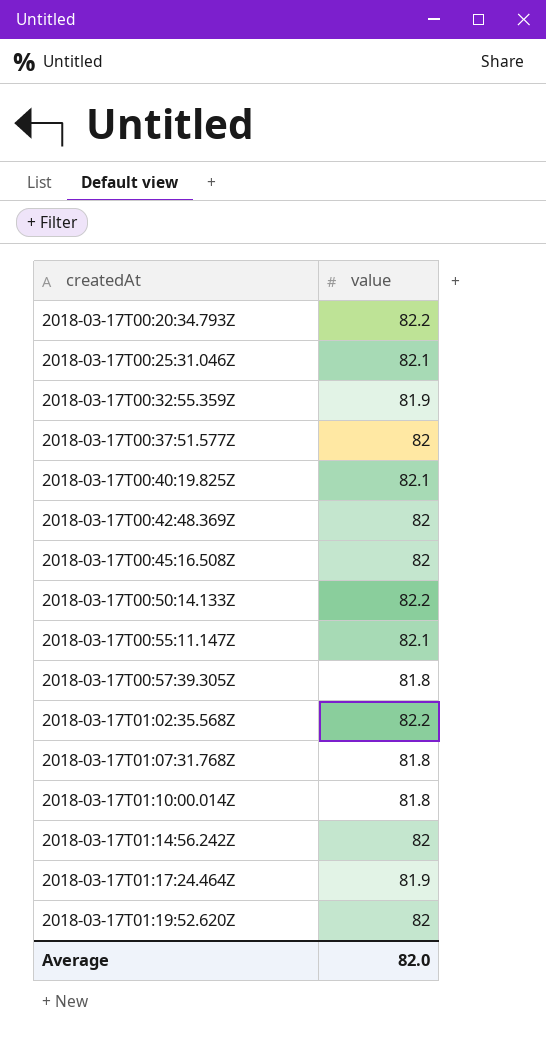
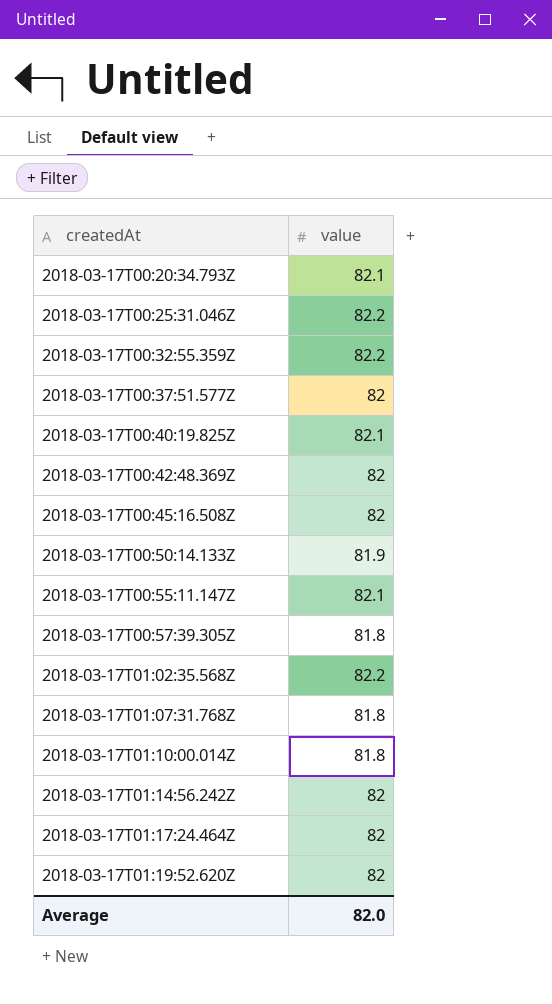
2018-03-17T00:20:34.793Z | value: 82.2 -> 82.1
2018-03-17T00:25:31.046Z | value: 82.1 -> 82.2
2018-03-17T00:32:55.359Z | value: 81.9 -> 82.2
2018-03-17T00:50:14.133Z | value: 82.2 -> 81.9
2018-03-17T01:17:24.464Z | value: 81.9 -> 82

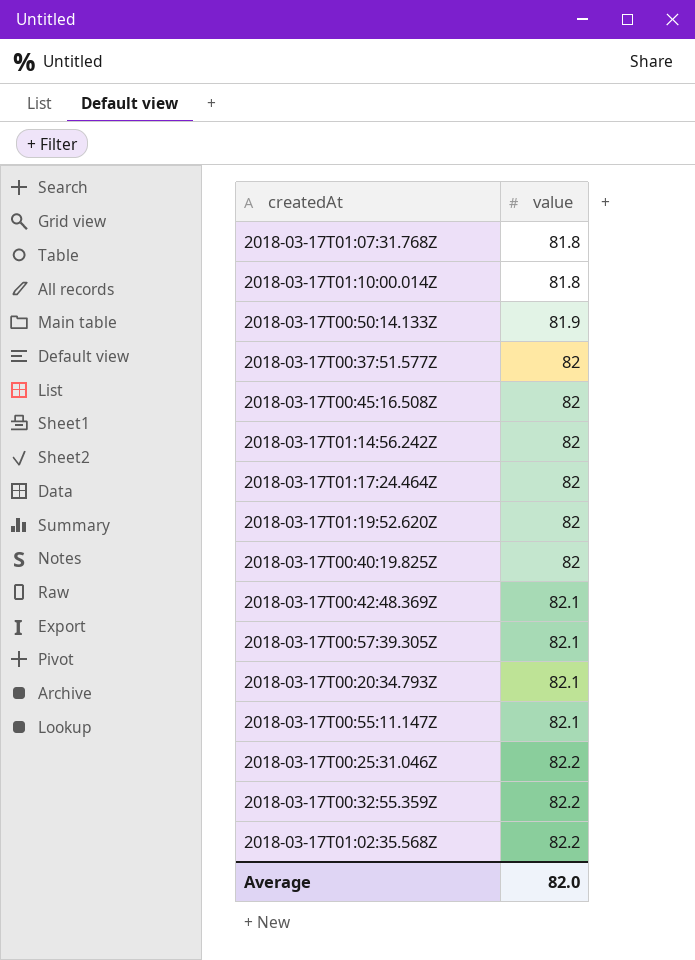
row order: createdAt ascending -> value ascending
2018-03-17T00:40:19.825Z | value: 82.1 -> 82
2018-03-17T00:42:48.369Z | value: 82 -> 82.1
2018-03-17T00:57:39.305Z | value: 81.8 -> 82.1

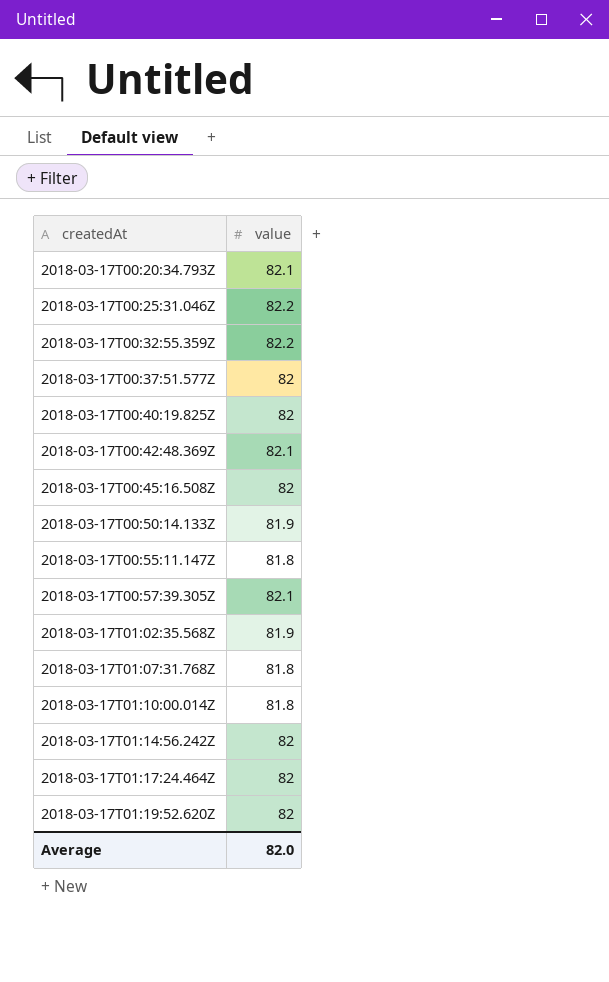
row order: value ascending -> createdAt ascending
2018-03-17T00:55:11.147Z | value: 82.1 -> 81.8
2018-03-17T01:02:35.568Z | value: 82.2 -> 81.9

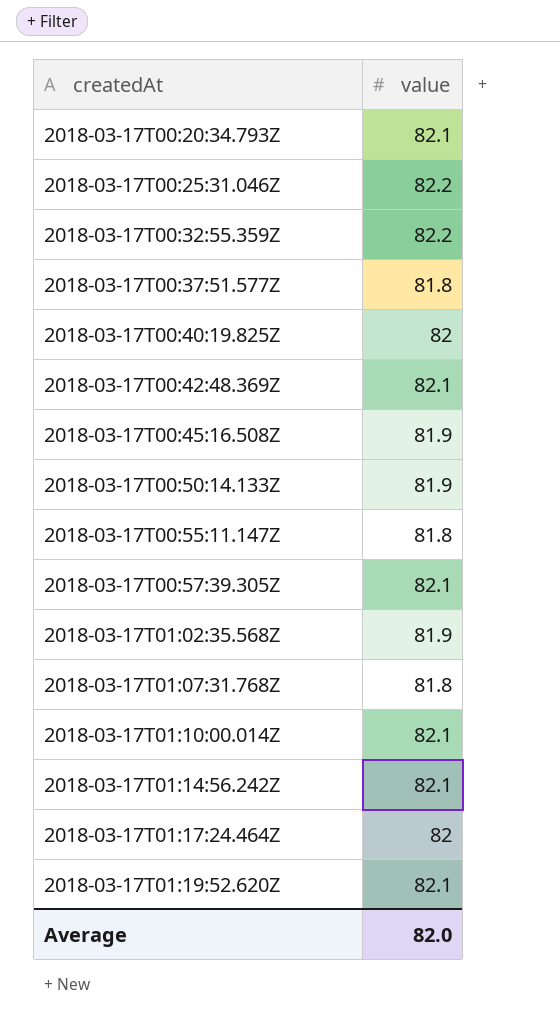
2018-03-17T00:37:51.577Z | value: 82 -> 81.8
2018-03-17T00:45:16.508Z | value: 82 -> 81.9
2018-03-17T01:10:00.014Z | value: 81.8 -> 82.1
2018-03-17T01:14:56.242Z | value: 82 -> 82.1
2018-03-17T01:19:52.620Z | value: 82 -> 82.1

